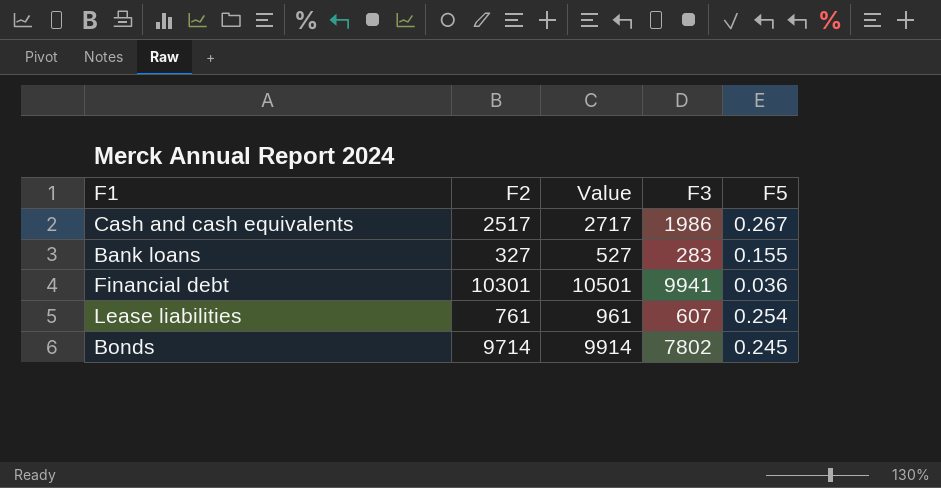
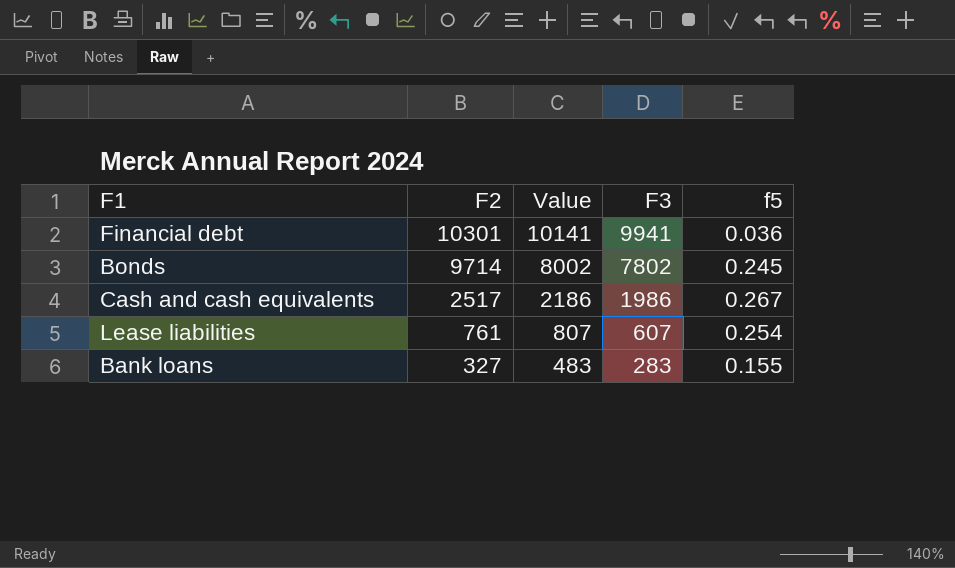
row order: none -> F2 descending
column Value | formula: [F2] + 200 -> [F3] + 200
column name: F5 -> f5

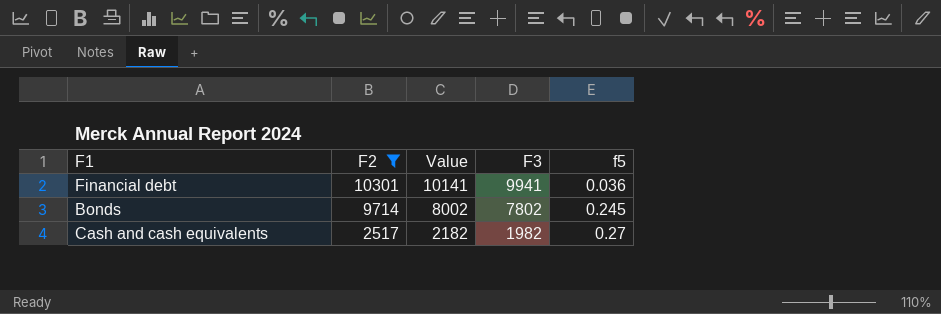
filter: none -> F2 >= 2517
Cash and cash equivalents | Value: 2186 -> 2182
Cash and cash equivalents | F3: 1986 -> 1982
Cash and cash equivalents | f5: 0.267 -> 0.27

